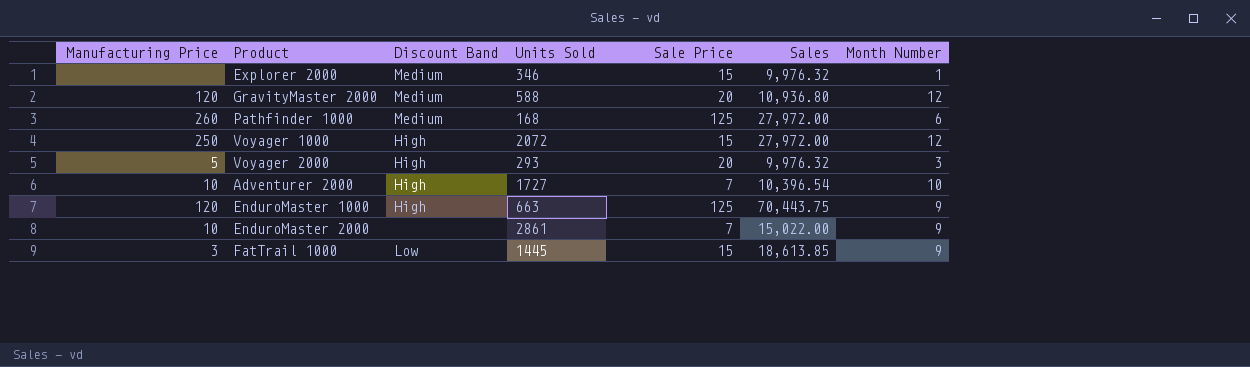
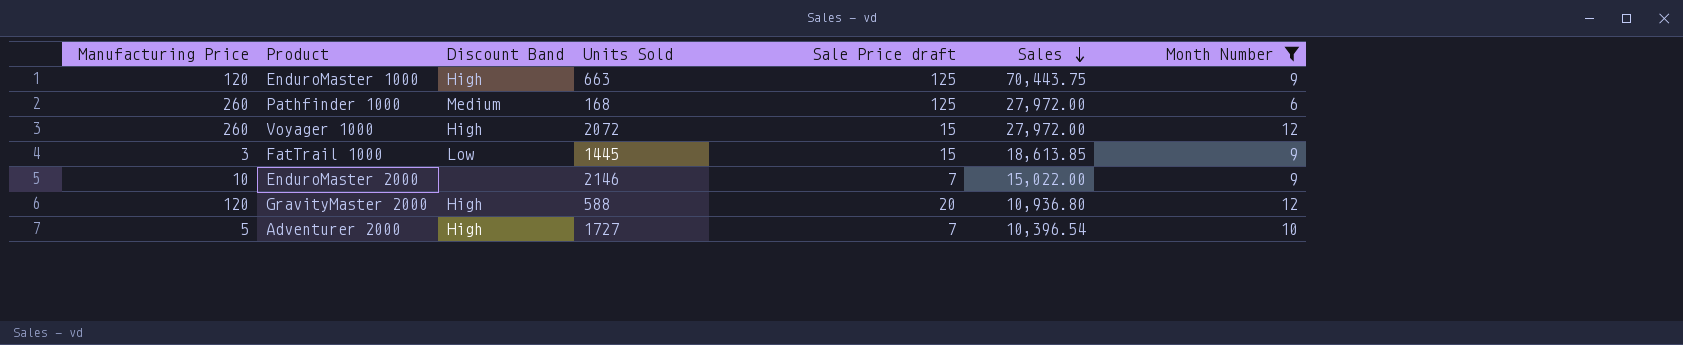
filter: none -> Month Number >= 6
row order: none -> Sales descending
column name: Sale Price -> Sale Price draft
Voyager 1000 | Manufacturing Price: 250 -> 260
EnduroMaster 2000 | Units Sold: 2861 -> 2146
GravityMaster 2000 | Discount Band: Medium -> High
Adventurer 2000 | Manufacturing Price: 10 -> 5

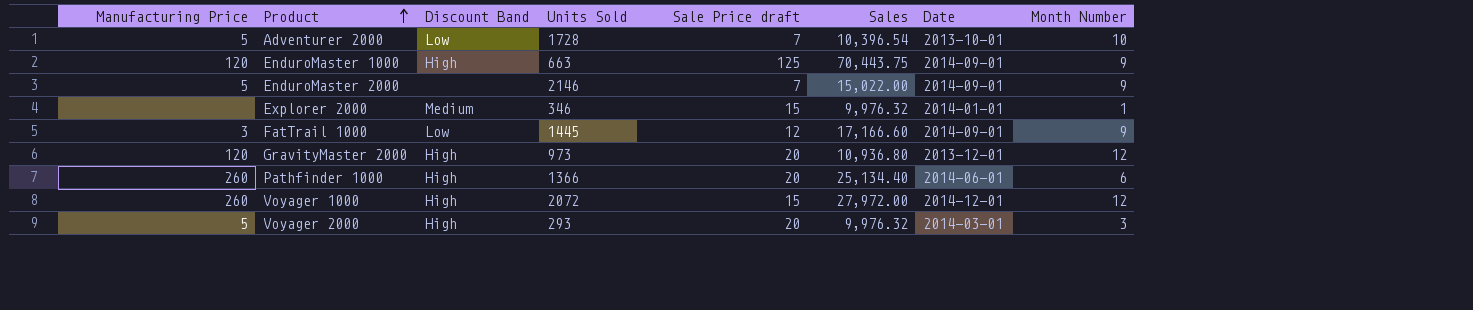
filter: Month Number >= 6 -> none
row order: Sales descending -> Product ascending
column Date | position: none -> 7
Adventurer 2000 | Discount Band: High -> Low
Adventurer 2000 | Units Sold: 1727 -> 1728
EnduroMaster 2000 | Manufacturing Price: 10 -> 5
FatTrail 1000 | Sale Price draft: 15 -> 12
FatTrail 1000 | Sales: 18,613.85 -> 17,166.60
GravityMaster 2000 | Units Sold: 588 -> 973
Pathfinder 1000 | Discount Band: Medium -> High
Pathfinder 1000 | Units Sold: 168 -> 1366
Pathfinder 1000 | Sale Price draft: 125 -> 20
Pathfinder 1000 | Sales: 27,972.00 -> 25,134.40

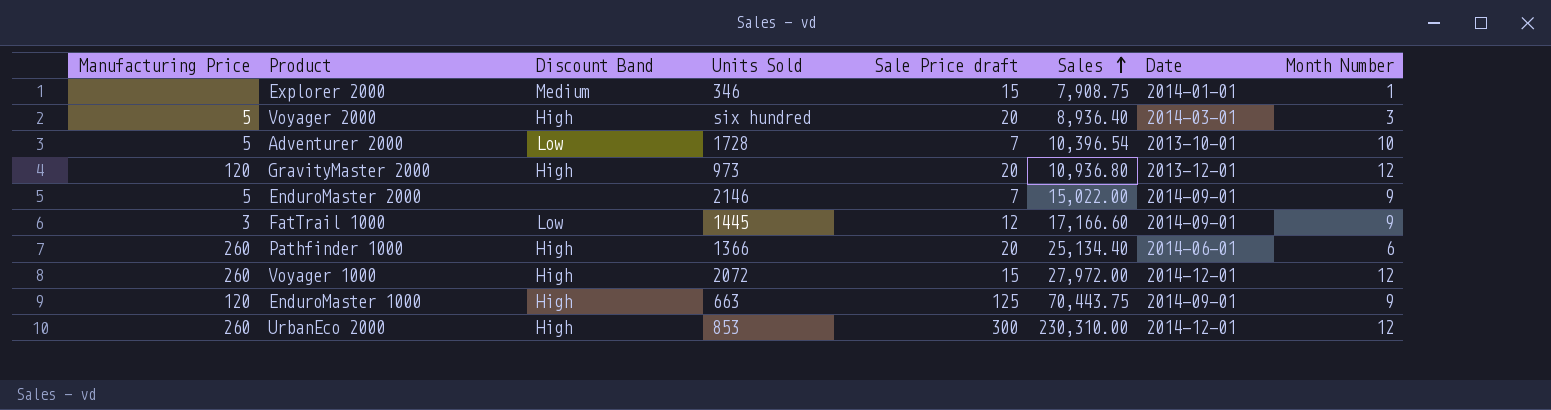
row order: Product ascending -> Sales ascending
Explorer 2000 | Sales: 9,976.32 -> 7,908.75
Voyager 2000 | Units Sold: 293 -> six hundred
Voyager 2000 | Sales: 9,976.32 -> 8,936.40
row UrbanEco 2000: none -> 260 | High | 853 | 300 | 230,310.00 | 2014-12-01 | 12

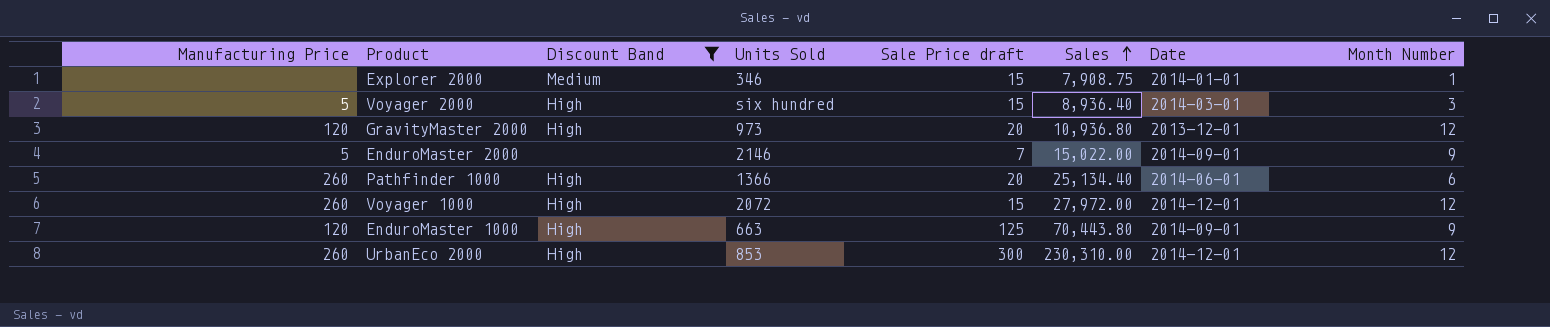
filter: none -> Discount Band != Low
Voyager 2000 | Sale Price draft: 20 -> 15
EnduroMaster 1000 | Sales: 70,443.75 -> 70,443.80

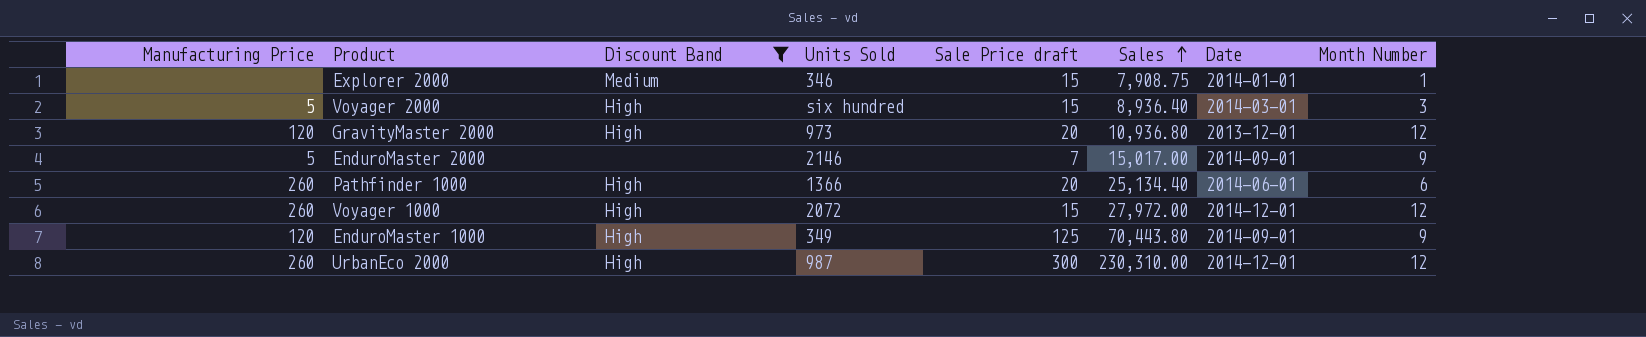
EnduroMaster 2000 | Sales: 15,022.00 -> 15,017.00
EnduroMaster 1000 | Units Sold: 663 -> 349
UrbanEco 2000 | Units Sold: 853 -> 987

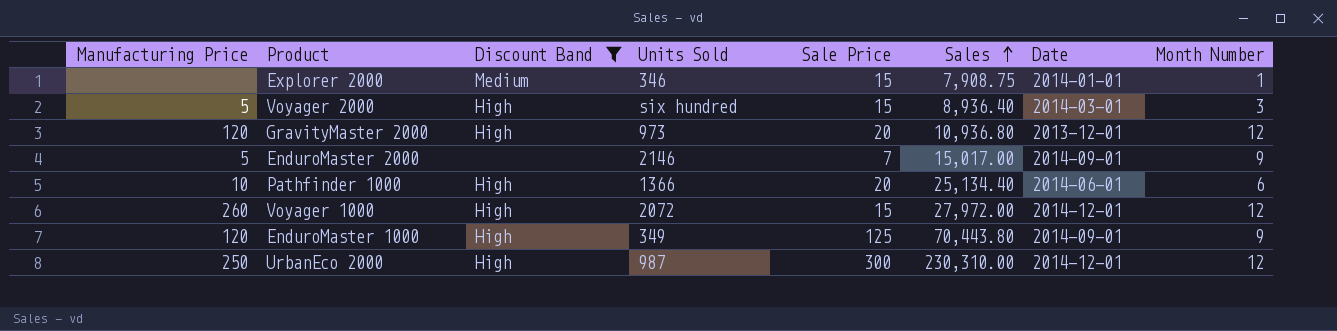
column name: Sale Price draft -> Sale Price
Pathfinder 1000 | Manufacturing Price: 260 -> 10
UrbanEco 2000 | Manufacturing Price: 260 -> 250

